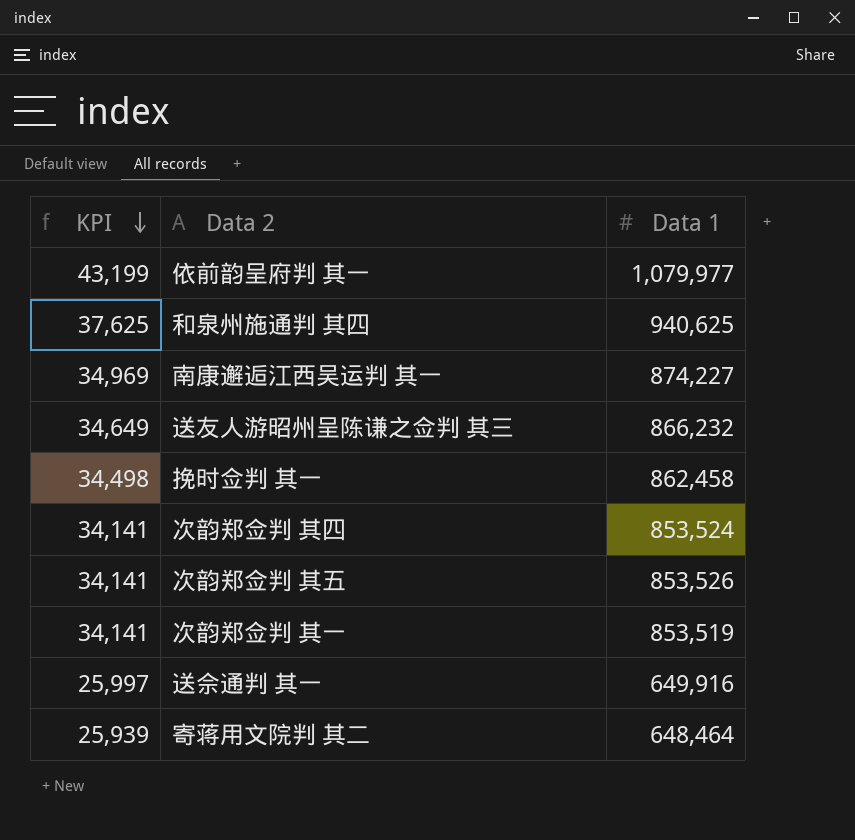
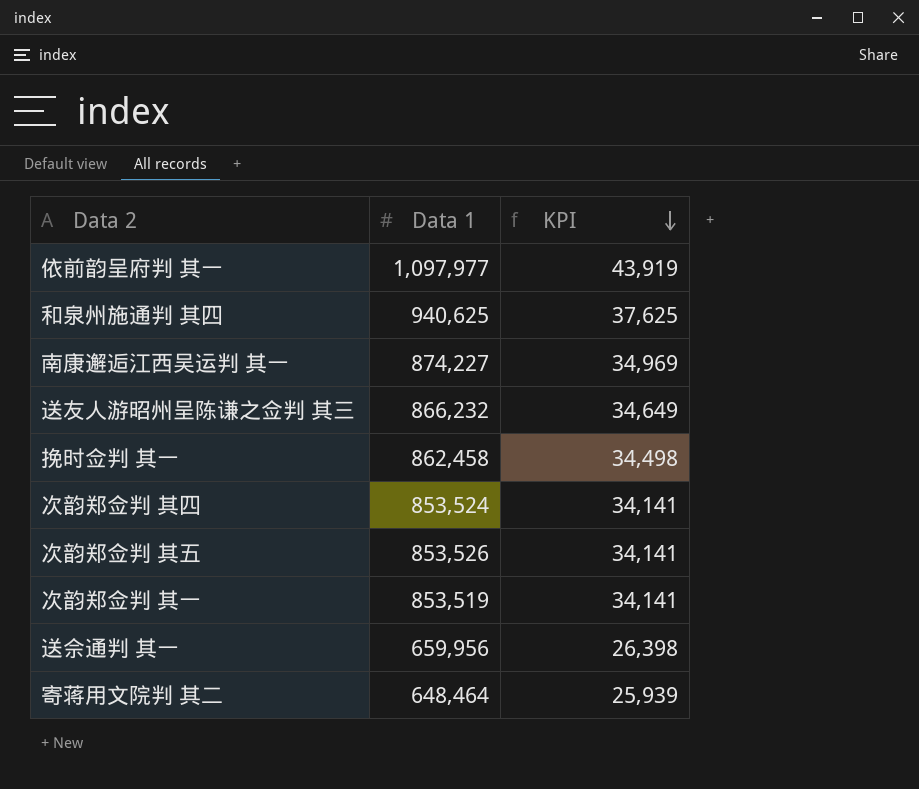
column KPI | position: 1 -> 3
依前韵呈府判 其一 | Data 1: 1,079,977 -> 1,097,977
依前韵呈府判 其一 | KPI: 43,199 -> 43,919
送佘通判 其一 | Data 1: 649,916 -> 659,956
送佘通判 其一 | KPI: 25,997 -> 26,398

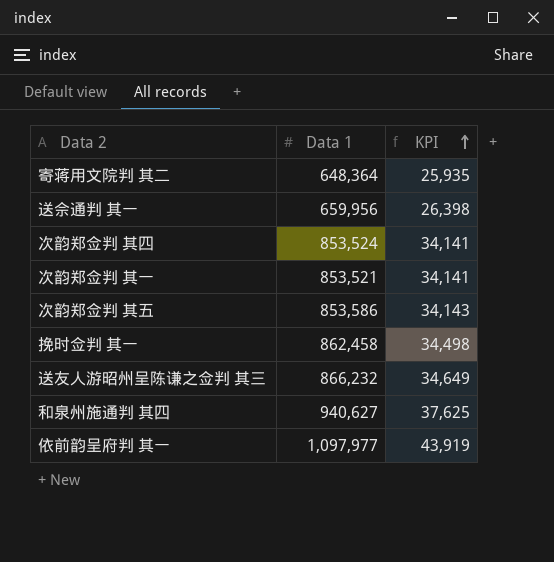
row order: KPI descending -> KPI ascending
row 南康邂逅江西吴运判 其一: 874,227 | 34,969 -> none
寄蒋用文院判 其二 | Data 1: 648,464 -> 648,364
寄蒋用文院判 其二 | KPI: 25,939 -> 25,935
次韵郑佥判 其一 | Data 1: 853,519 -> 853,521
次韵郑佥判 其五 | Data 1: 853,526 -> 853,586
次韵郑佥判 其五 | KPI: 34,141 -> 34,143
和泉州施通判 其四 | Data 1: 940,625 -> 940,627

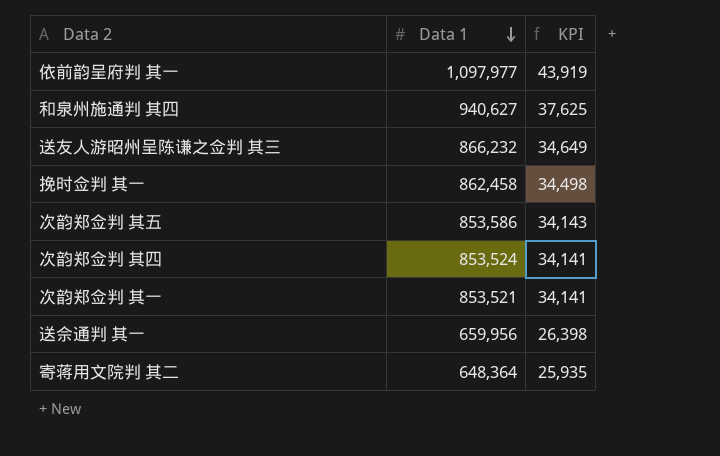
row order: KPI ascending -> Data 1 descending

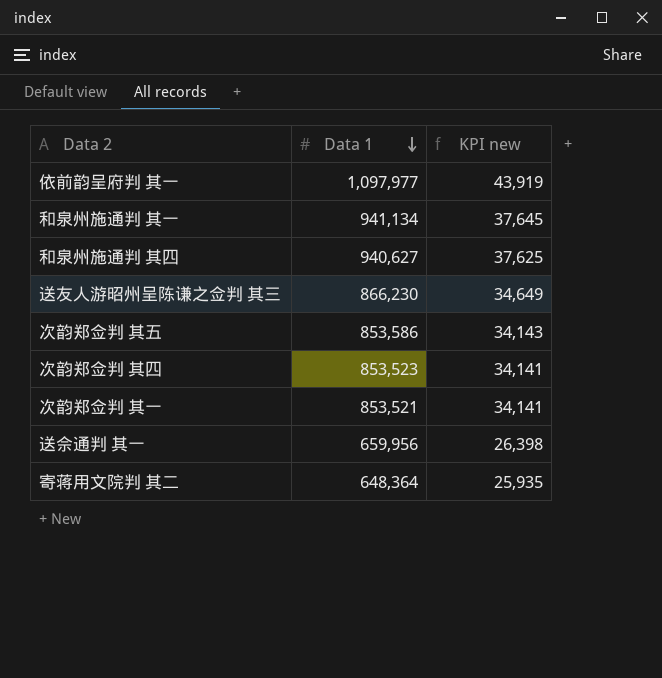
column name: KPI -> KPI new
row 挽时佥判 其一: 862,458 | 34,498 -> none
row 和泉州施通判 其一: none -> 941,134 | 37,645
送友人游昭州呈陈谦之佥判 其三 | Data 1: 866,232 -> 866,230
次韵郑佥判 其四 | Data 1: 853,524 -> 853,523

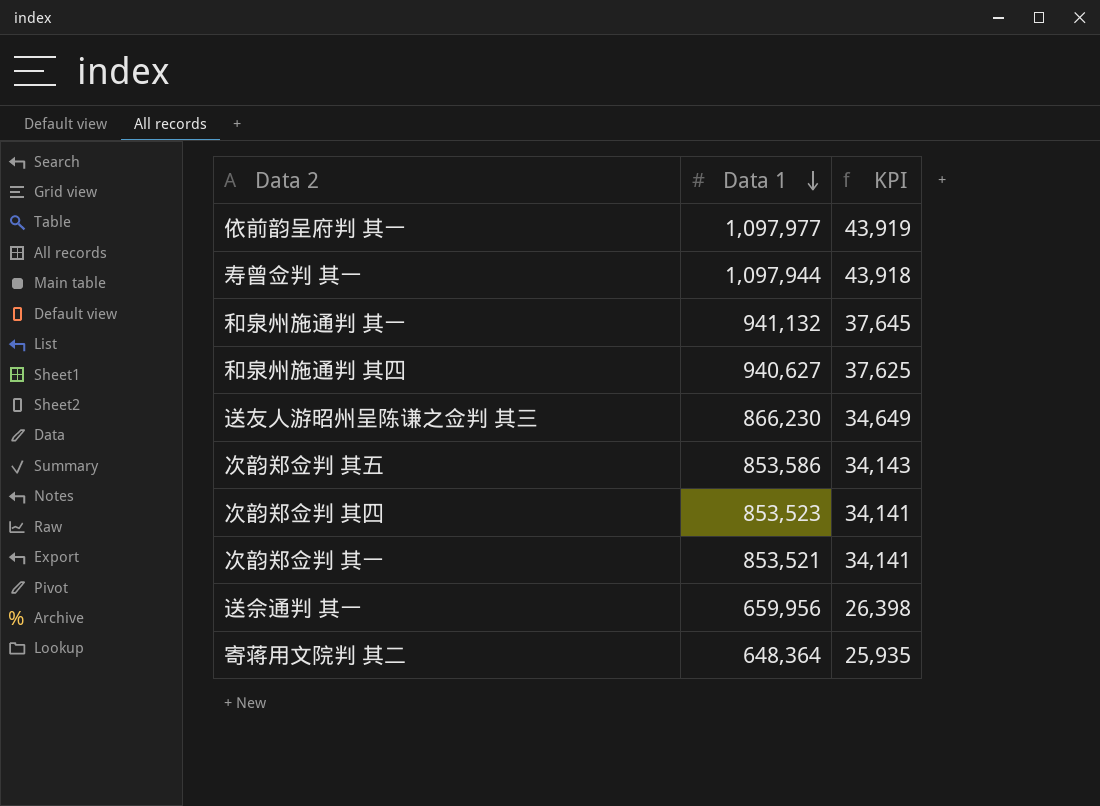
column name: KPI new -> KPI
row 寿曾佥判 其一: none -> 1,097,944 | 43,918
和泉州施通判 其一 | Data 1: 941,134 -> 941,132

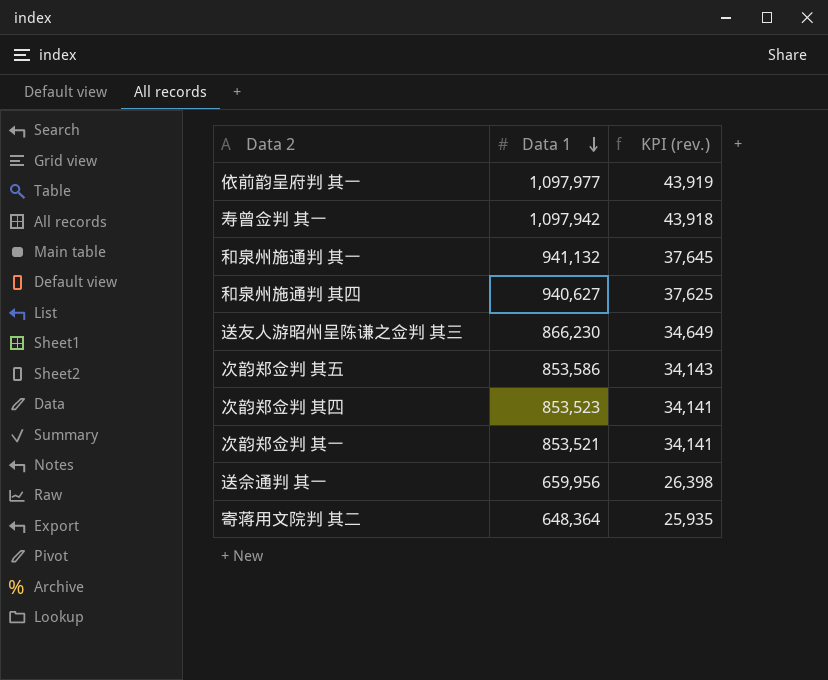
column name: KPI -> KPI (rev.)
寿曾佥判 其一 | Data 1: 1,097,944 -> 1,097,942

